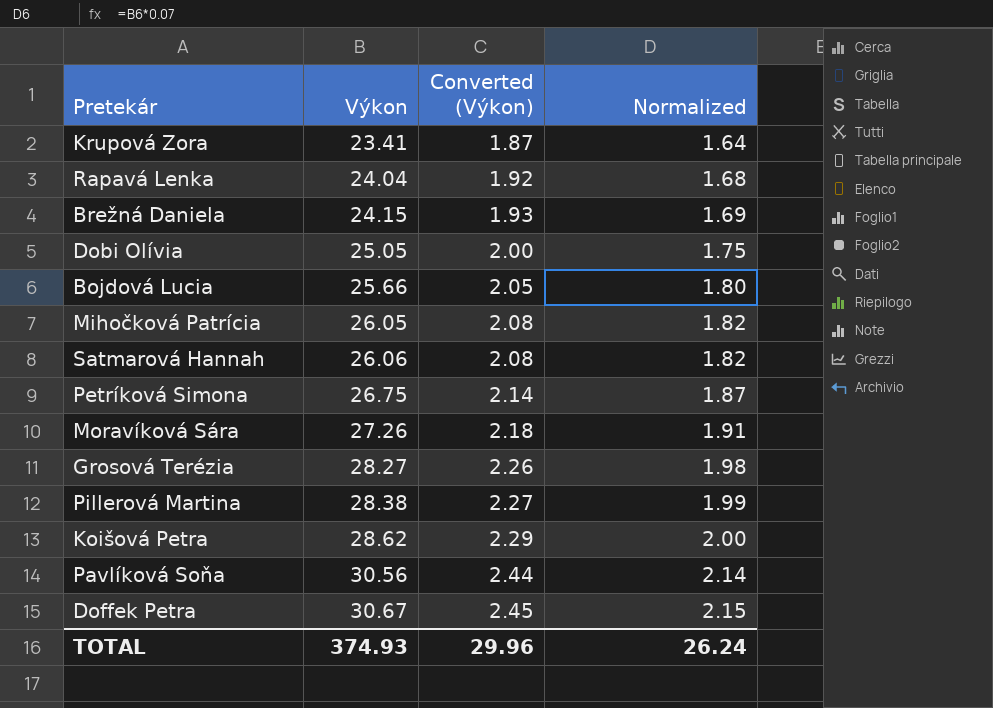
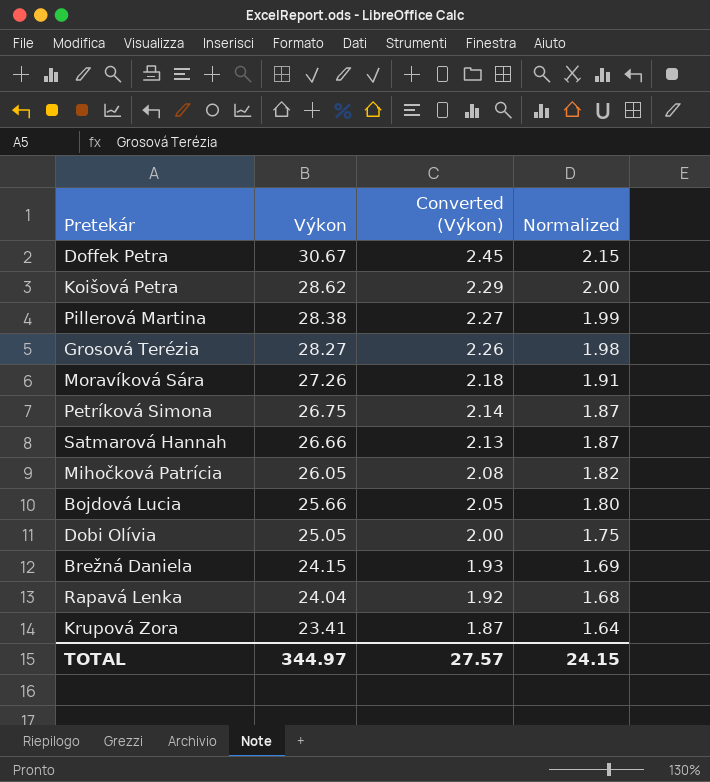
row order: Výkon ascending -> Výkon descending
row Pavlíková Soňa: 30.56 | 2.44 | 2.14 -> none
Satmarová Hannah | Výkon: 26.06 -> 26.66
Satmarová Hannah | Converted (Výkon): 2.08 -> 2.13
Satmarová Hannah | Normalized: 1.82 -> 1.87
TOTAL | Výkon: 374.93 -> 344.97
TOTAL | Converted (Výkon): 29.96 -> 27.57
TOTAL | Normalized: 26.24 -> 24.15

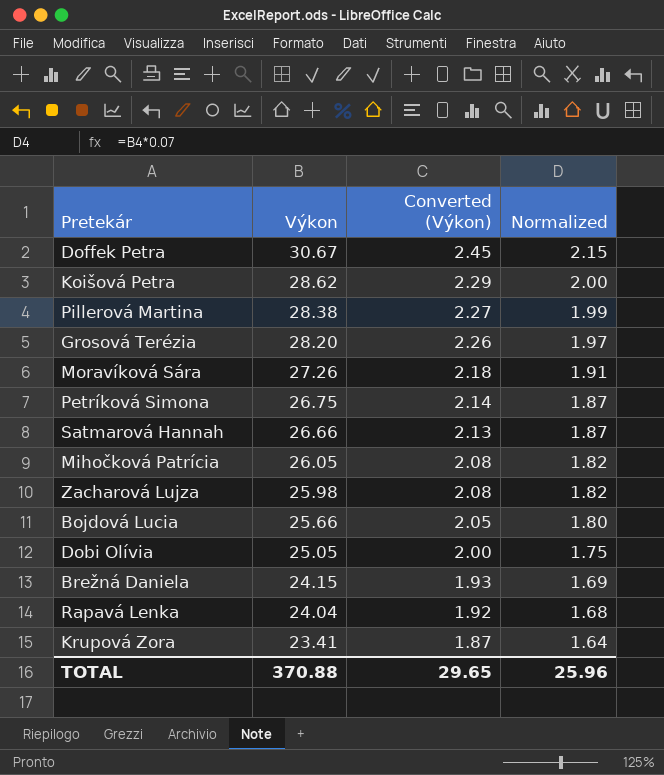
Grosová Terézia | Výkon: 28.27 -> 28.20
Grosová Terézia | Normalized: 1.98 -> 1.97
row Zacharová Lujza: none -> 25.98 | 2.08 | 1.82
TOTAL | Výkon: 344.97 -> 370.88
TOTAL | Converted (Výkon): 27.57 -> 29.65
TOTAL | Normalized: 24.15 -> 25.96

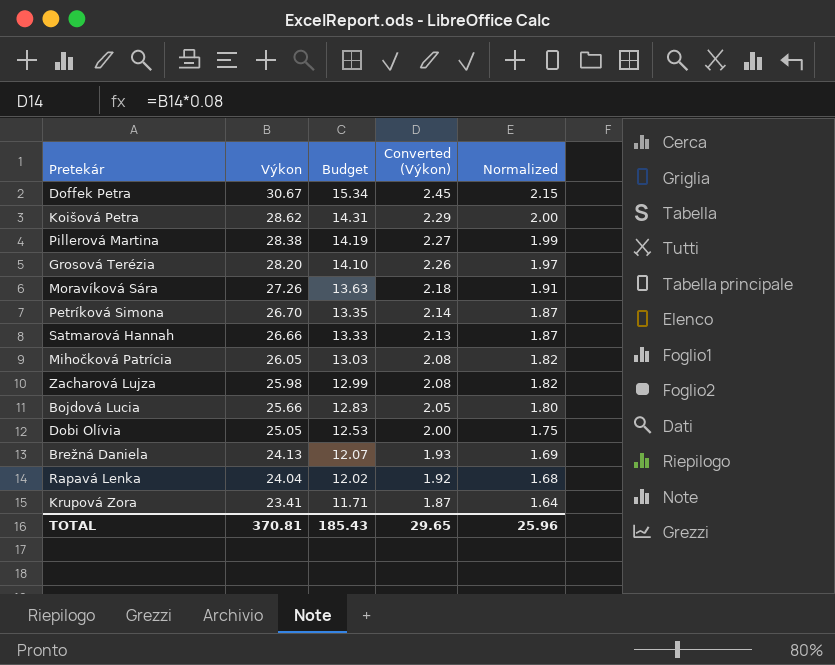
column Budget | formula: none -> [Výkon] * 0.5
Petríková Simona | Výkon: 26.75 -> 26.70
Brežná Daniela | Výkon: 24.15 -> 24.13
TOTAL | Výkon: 370.88 -> 370.81

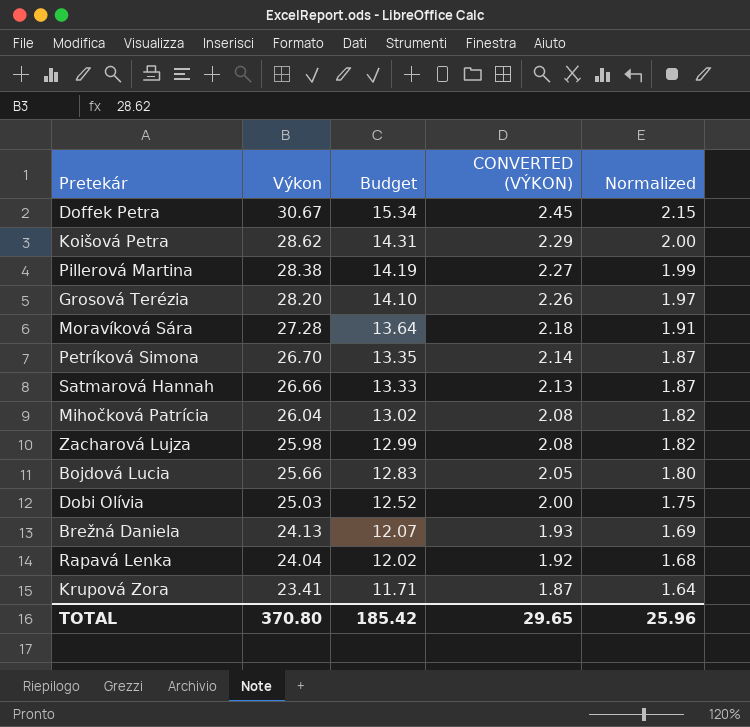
column name: Converted (Výkon) -> CONVERTED (VÝKON)
Moravíková Sára | Výkon: 27.26 -> 27.28
Moravíková Sára | Budget: 13.63 -> 13.64
Mihočková Patrícia | Výkon: 26.05 -> 26.04
Mihočková Patrícia | Budget: 13.03 -> 13.02
Dobi Olívia | Výkon: 25.05 -> 25.03
Dobi Olívia | Budget: 12.53 -> 12.52
TOTAL | Výkon: 370.81 -> 370.80
TOTAL | Budget: 185.43 -> 185.42

